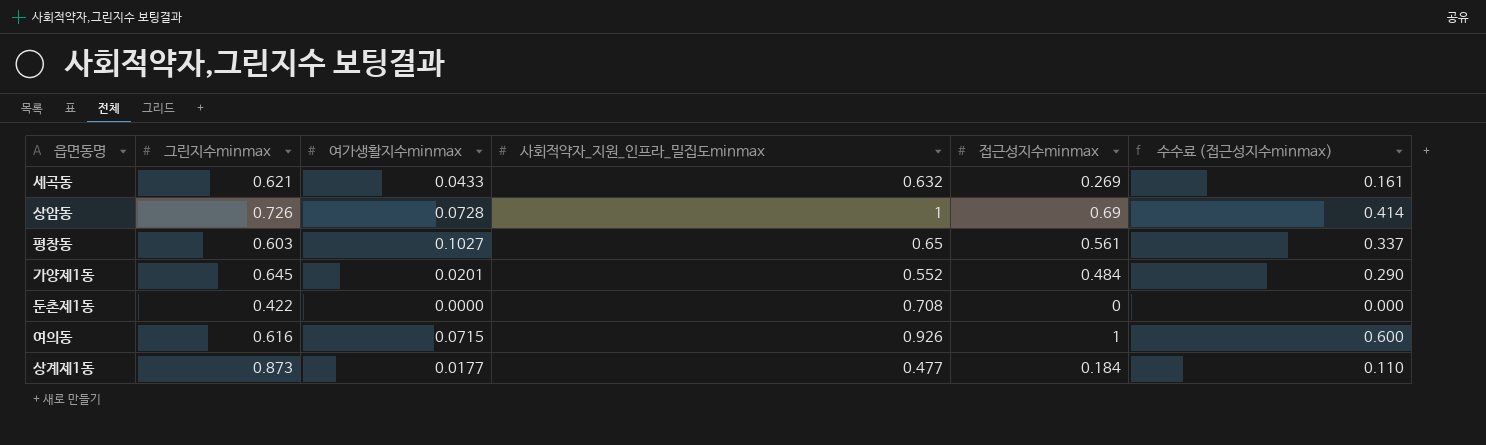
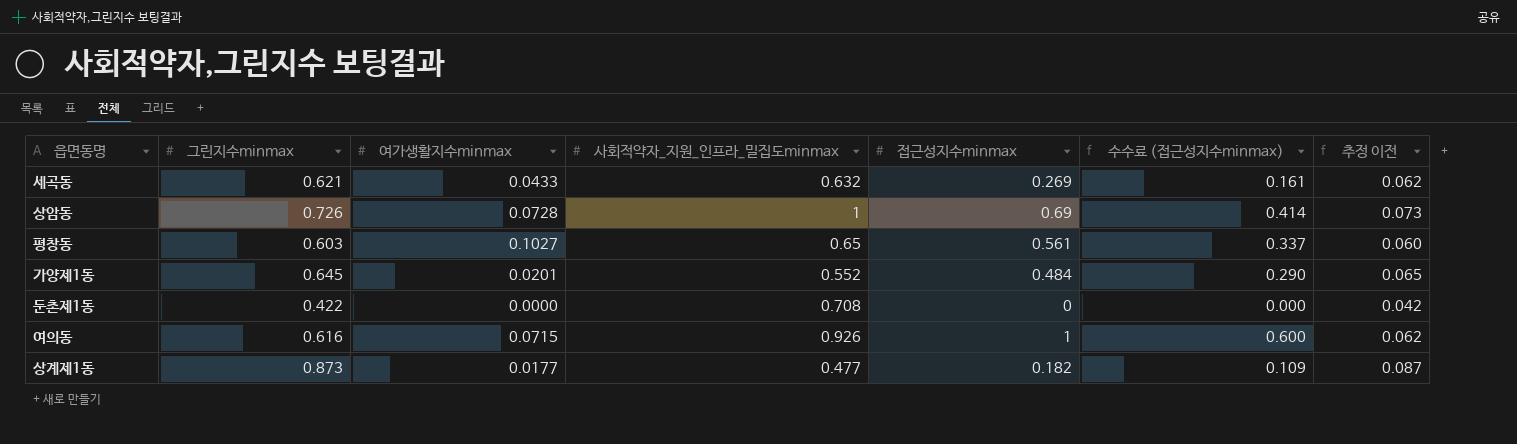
column 추정 이전 | formula: none -> [그린지수minmax] * 0.1
상계제1동 | 접근성지수minmax: 0.184 -> 0.182
상계제1동 | 수수료 (접근성지수minmax): 0.110 -> 0.109

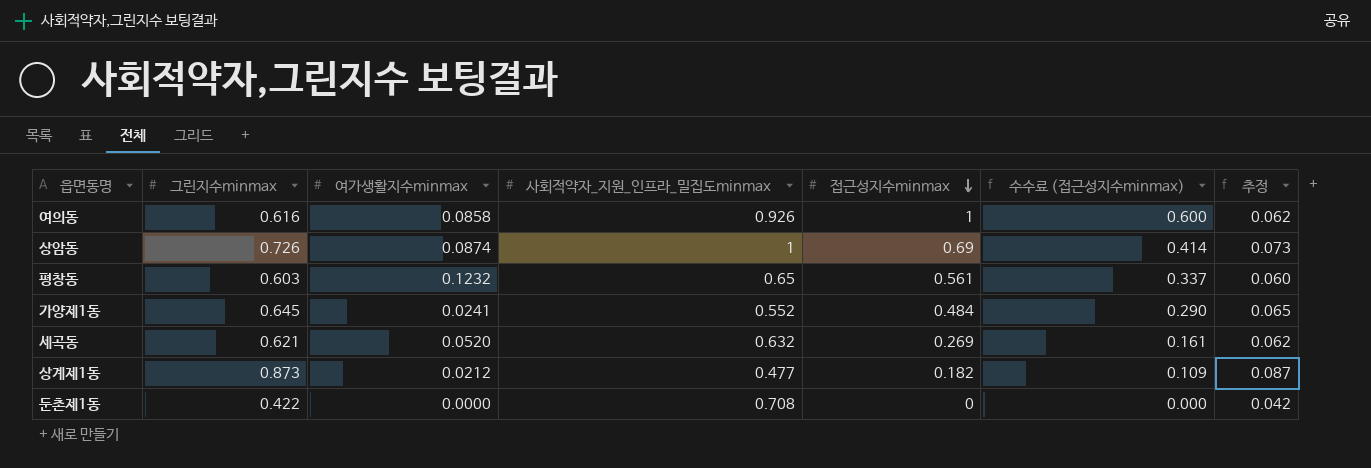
row order: none -> 접근성지수minmax descending
column name: 추정 이전 -> 추정
여의동 | 여가생활지수minmax: 0.0715 -> 0.0858
상암동 | 여가생활지수minmax: 0.0728 -> 0.0874
평창동 | 여가생활지수minmax: 0.1027 -> 0.1232
가양제1동 | 여가생활지수minmax: 0.0201 -> 0.0241
세곡동 | 여가생활지수minmax: 0.0433 -> 0.0520
상계제1동 | 여가생활지수minmax: 0.0177 -> 0.0212

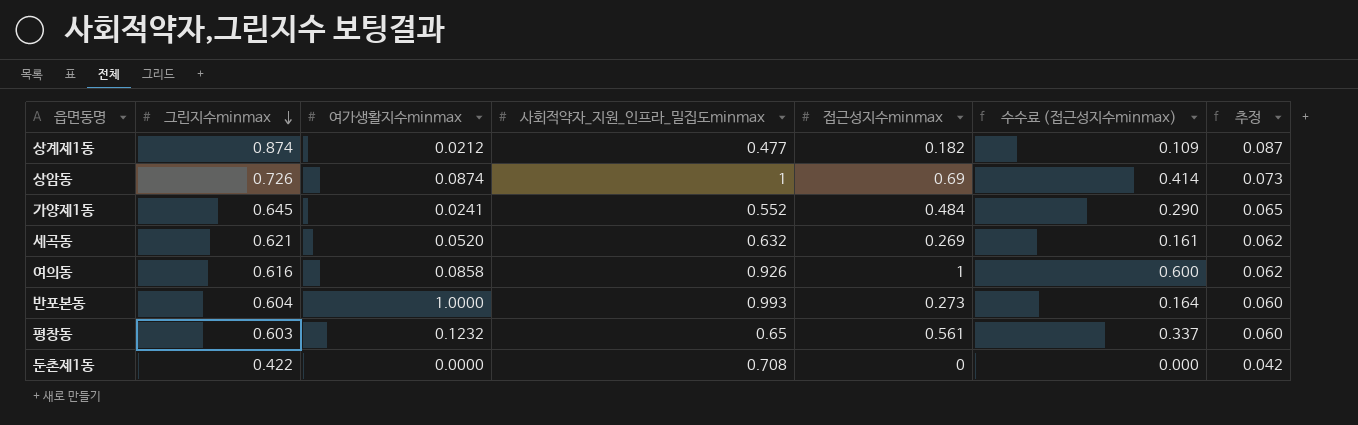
row order: 접근성지수minmax descending -> 그린지수minmax descending
상계제1동 | 그린지수minmax: 0.873 -> 0.874
row 반포본동: none -> 0.604 | 1.0000 | 0.993 | 0.273 | 0.164 | 0.060

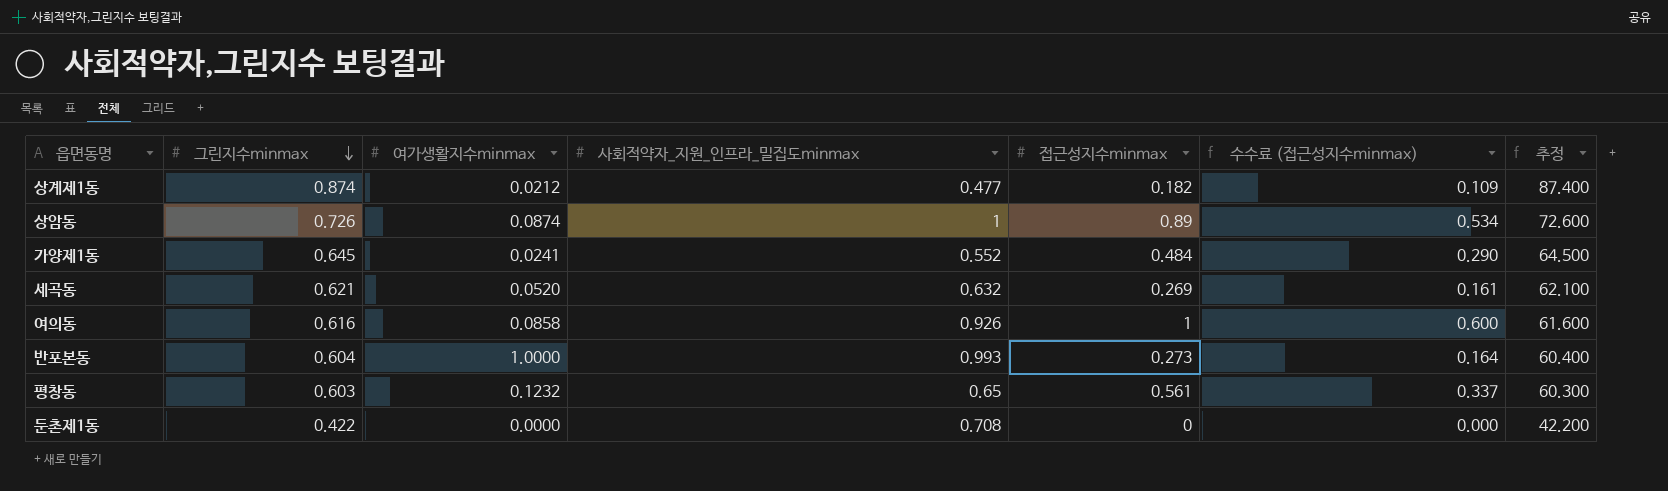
column 추정 | formula: [그린지수minmax] * 0.1 -> [그린지수minmax] * 100
상암동 | 접근성지수minmax: 0.69 -> 0.89
상암동 | 수수료 (접근성지수minmax): 0.414 -> 0.534

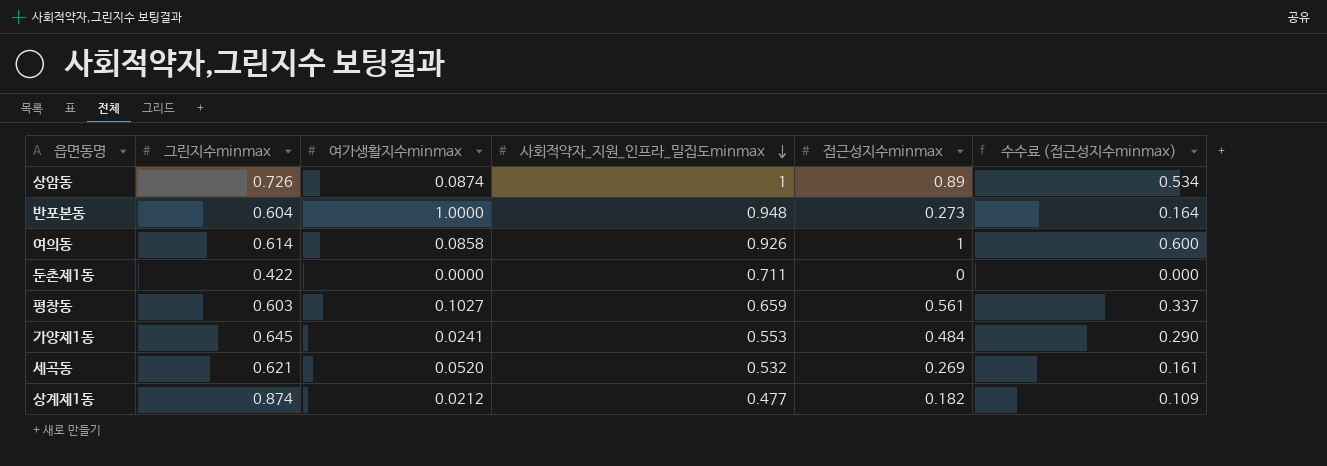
row order: 그린지수minmax descending -> 사회적약자_지원_인프라_밀집도minmax descending
column 추정 | formula: [그린지수minmax] * 100 -> none
반포본동 | 사회적약자_지원_인프라_밀집도minmax: 0.993 -> 0.948
여의동 | 그린지수minmax: 0.616 -> 0.614
둔촌제1동 | 사회적약자_지원_인프라_밀집도minmax: 0.708 -> 0.711
평창동 | 여가생활지수minmax: 0.1232 -> 0.1027
평창동 | 사회적약자_지원_인프라_밀집도minmax: 0.65 -> 0.659
가양제1동 | 사회적약자_지원_인프라_밀집도minmax: 0.552 -> 0.553
세곡동 | 사회적약자_지원_인프라_밀집도minmax: 0.632 -> 0.532

